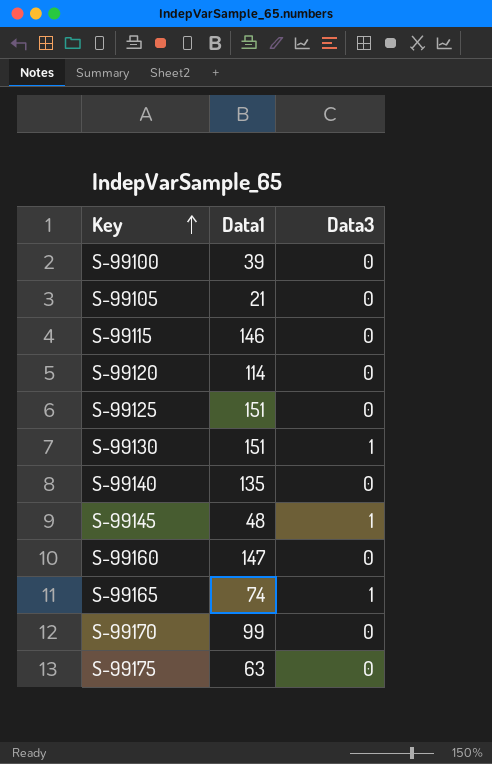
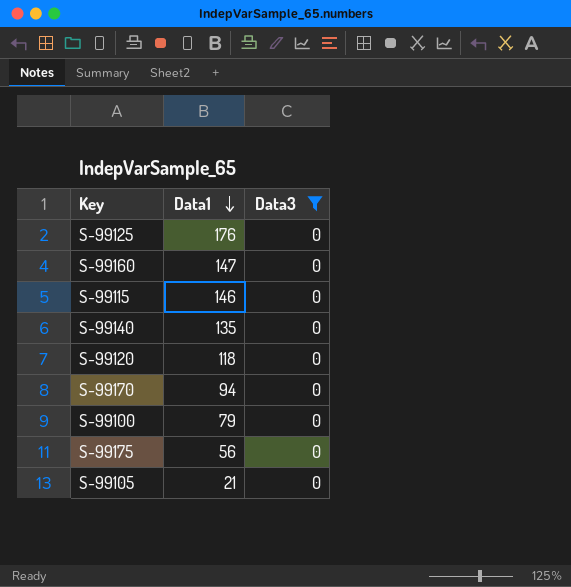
filter: none -> Data3 = 0
row order: Key ascending -> Data1 descending
S-99125 | Data1: 151 -> 176
S-99120 | Data1: 114 -> 118
S-99170 | Data1: 99 -> 94
S-99100 | Data1: 39 -> 79
S-99175 | Data1: 63 -> 56

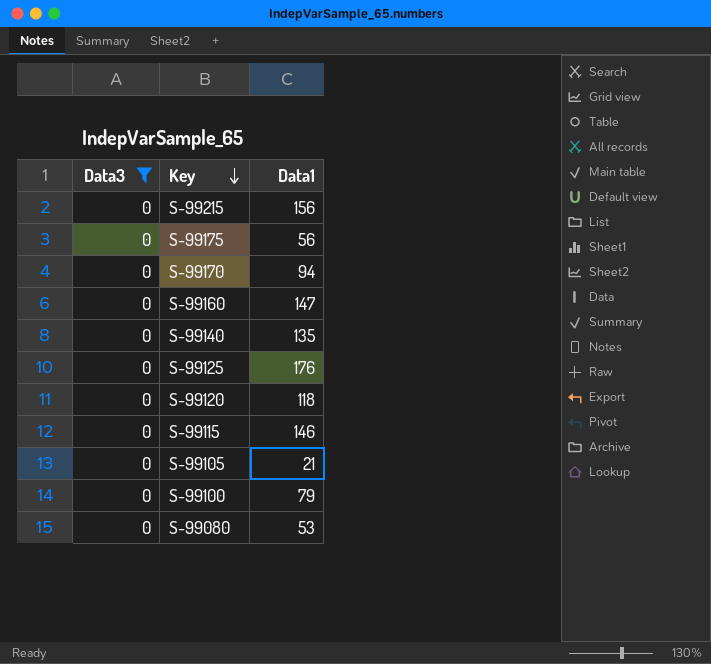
row order: Data1 descending -> Key descending
column Data3 | position: 3 -> 1
row S-99215: none -> 0 | 156
row S-99080: none -> 0 | 53

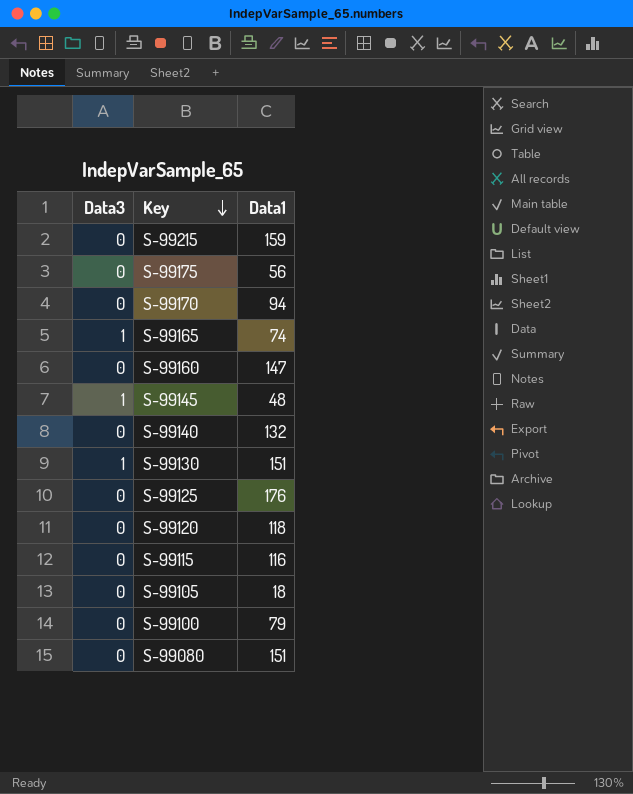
filter: Data3 = 0 -> none
S-99215 | Data1: 156 -> 159
S-99140 | Data1: 135 -> 132
S-99115 | Data1: 146 -> 116
S-99105 | Data1: 21 -> 18
S-99080 | Data1: 53 -> 151

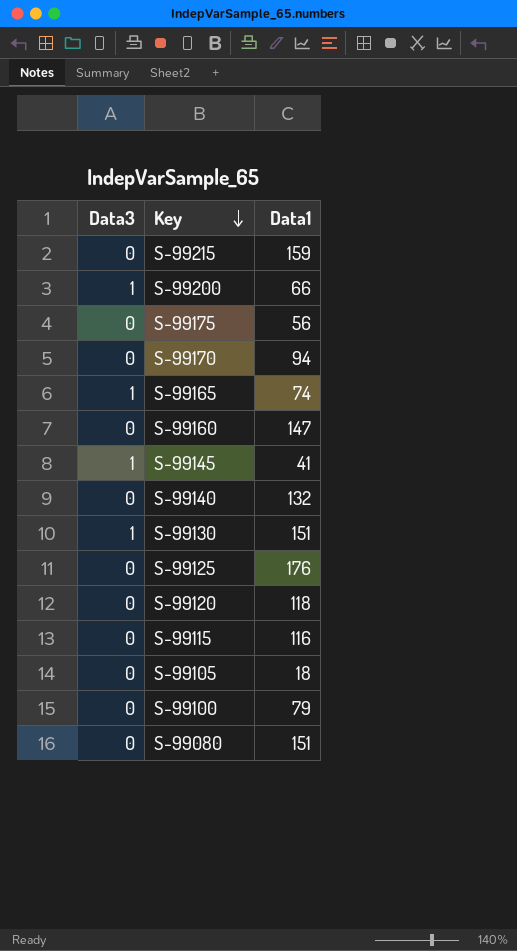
row S-99200: none -> 1 | 66
S-99145 | Data1: 48 -> 41

